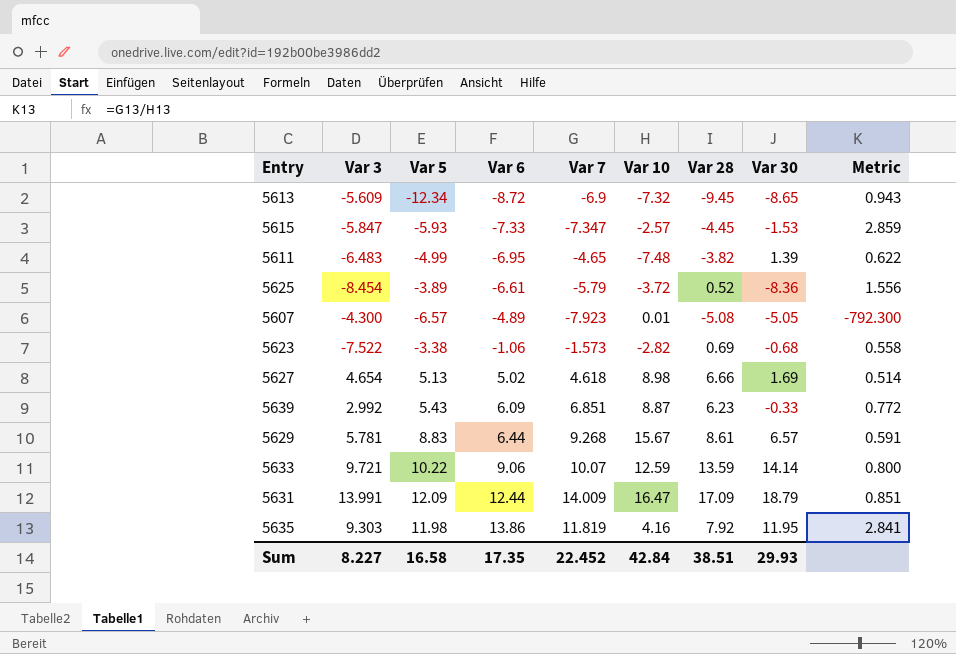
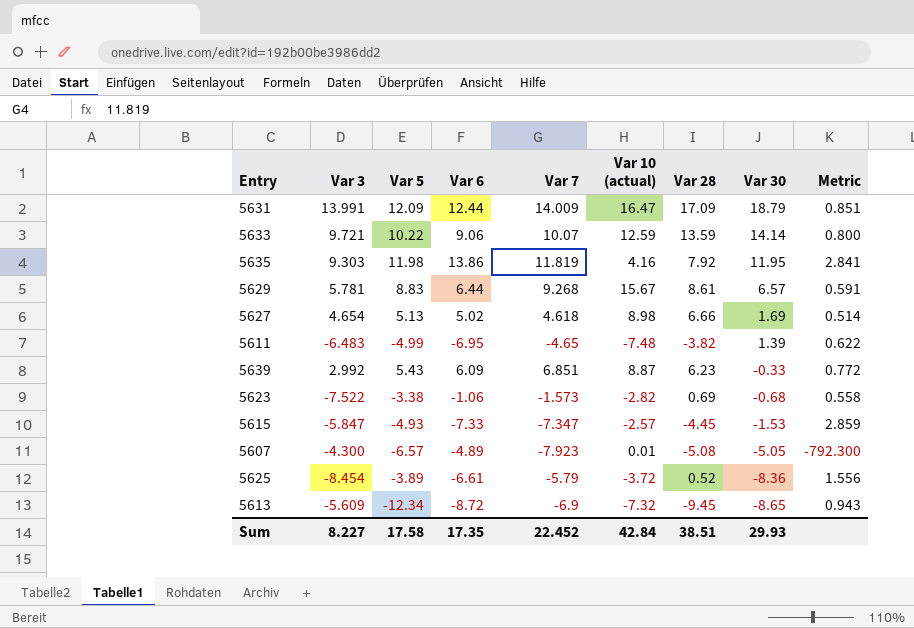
row order: Var 6 ascending -> Var 30 descending
column name: Var 10 -> Var 10 (actual)
5615 | Var 5: -5.93 -> -4.93
Sum | Var 5: 16.58 -> 17.58

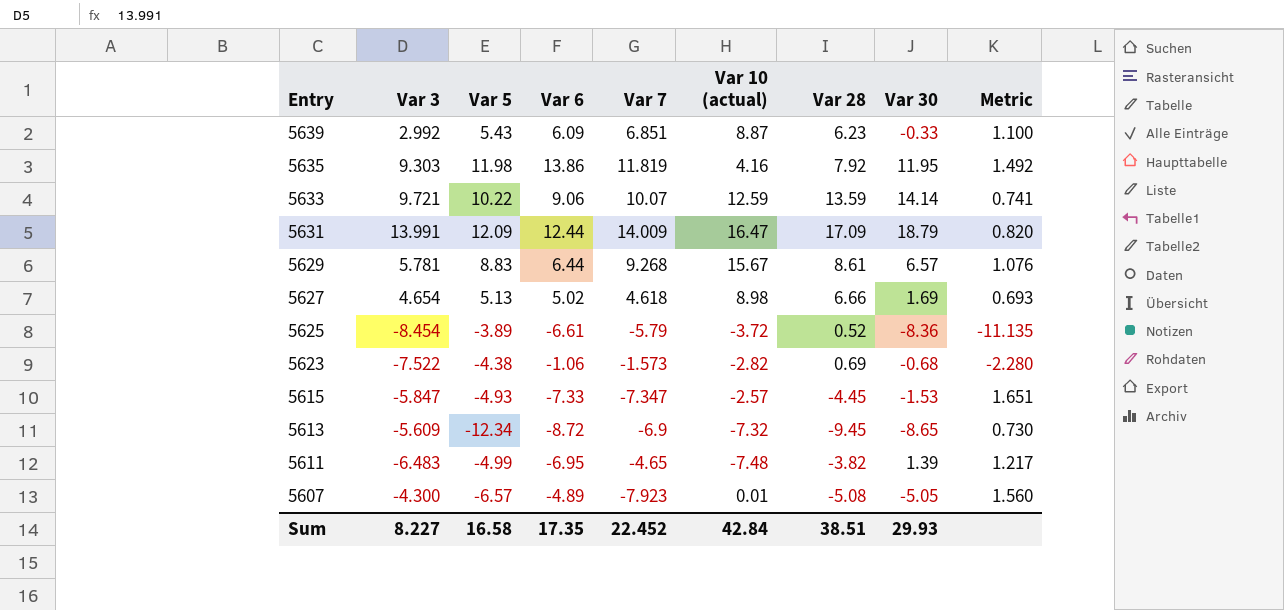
row order: Var 30 descending -> Entry descending
column Metric | formula: [Var 7] / [Var 10 (actual)] -> [Var 7] / [Var 28]
5623 | Var 5: -3.38 -> -4.38
Sum | Var 5: 17.58 -> 16.58

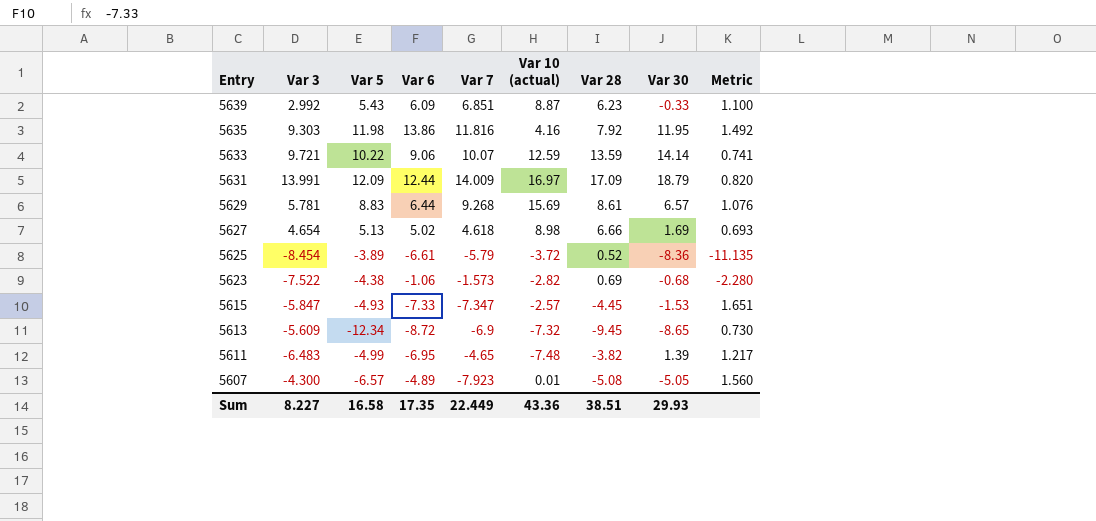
5635 | Var 7: 11.819 -> 11.816
5631 | Var 10 (actual): 16.47 -> 16.97
5629 | Var 10 (actual): 15.67 -> 15.69
Sum | Var 7: 22.452 -> 22.449
Sum | Var 10 (actual): 42.84 -> 43.36

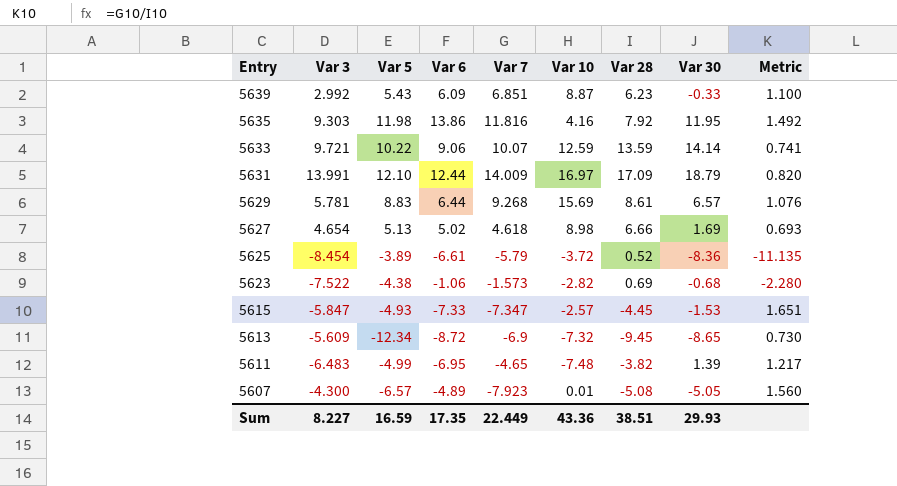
column name: Var 10 (actual) -> Var 10
5631 | Var 5: 12.09 -> 12.10
Sum | Var 5: 16.58 -> 16.59

